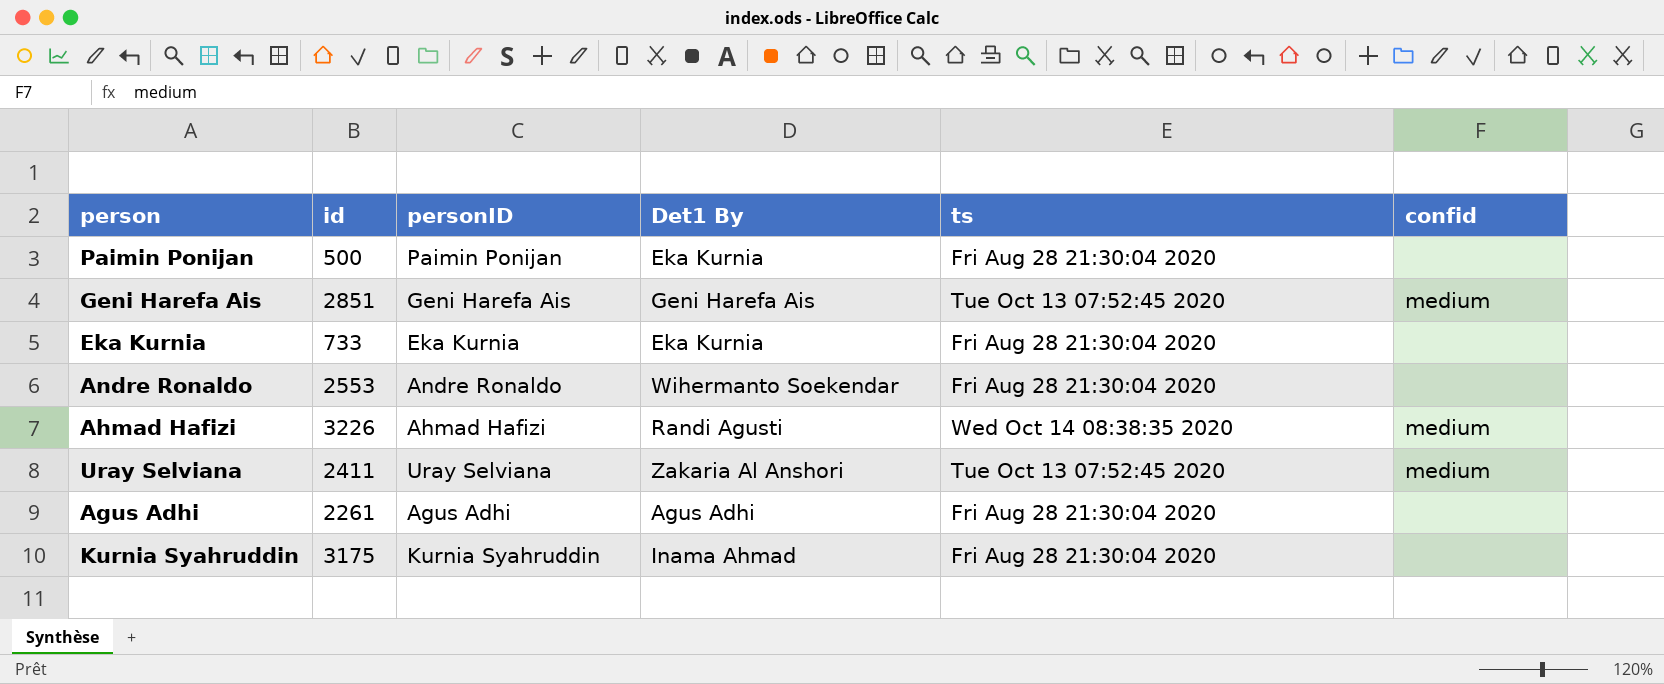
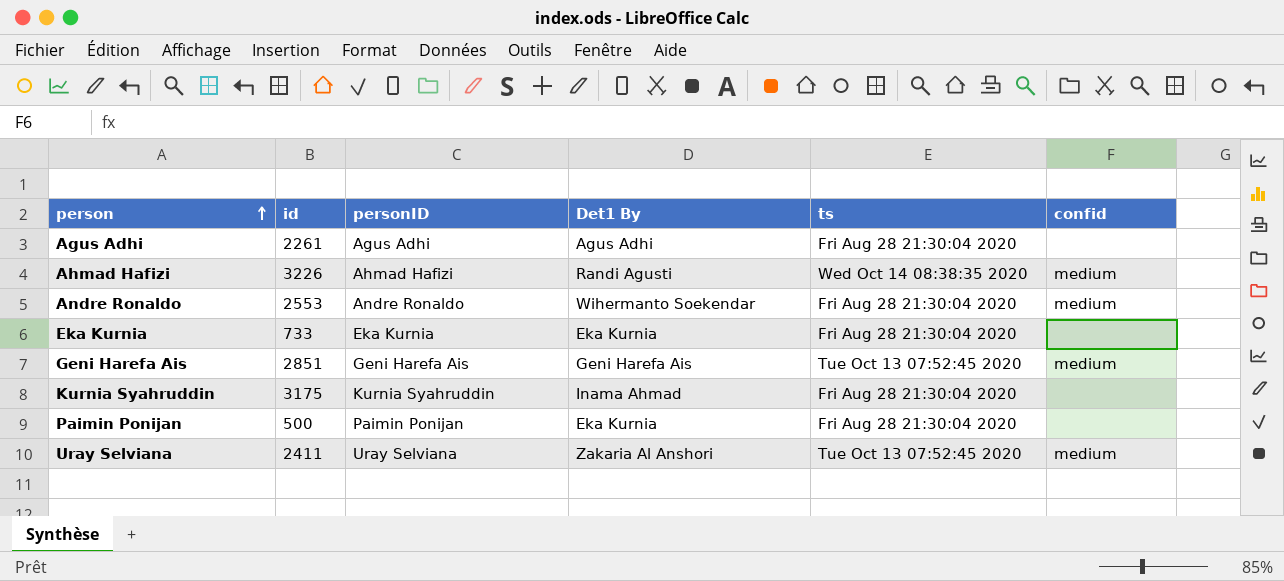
row order: none -> person ascending
Andre Ronaldo | confid: none -> medium

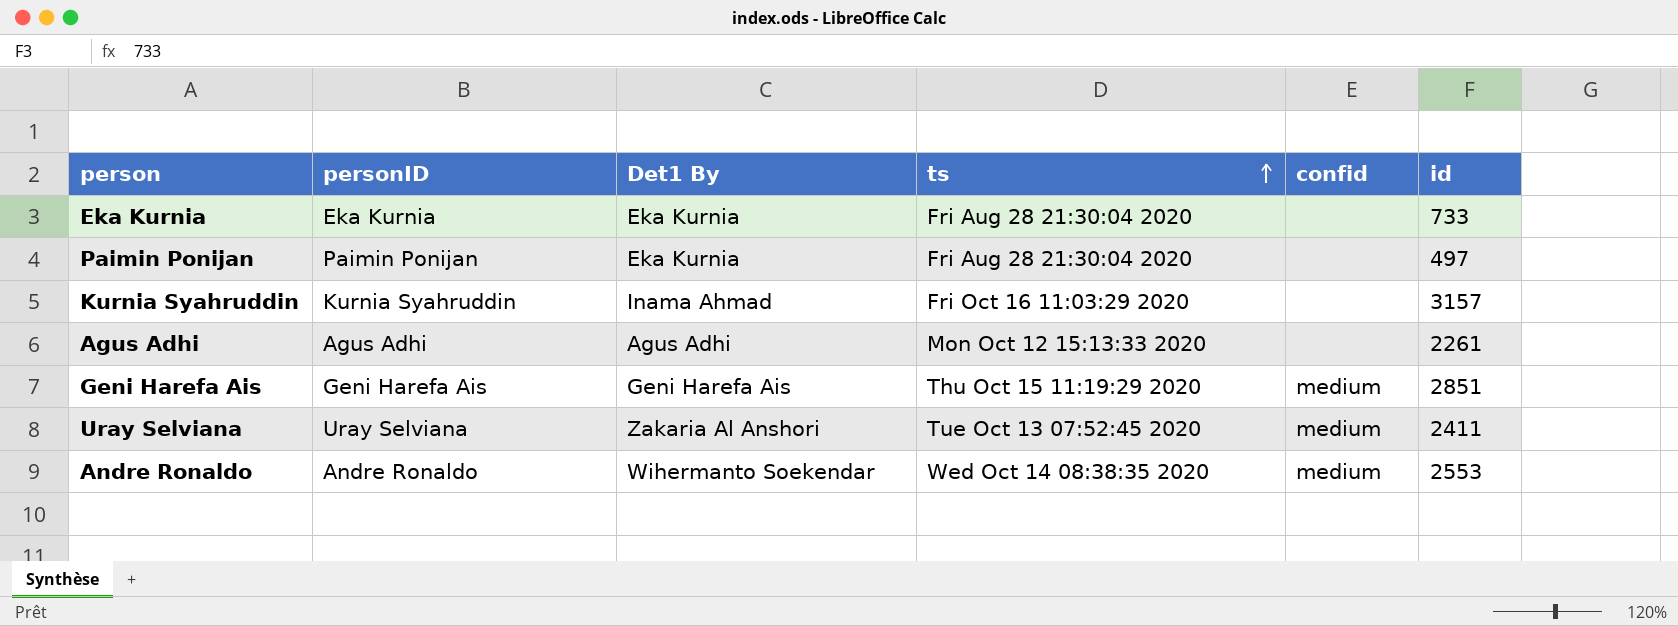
row order: person ascending -> ts ascending
column id | position: 2 -> 6
row Ahmad Hafizi: 3226 | Ahmad Hafizi | Randi Agusti | Wed Oct 14 08:38:35 2020 | medium -> none
Paimin Ponijan | id: 500 -> 497
Kurnia Syahruddin | ts: Fri Aug 28 21:30:04 2020 -> Fri Oct 16 11:03:29 2020
Kurnia Syahruddin | id: 3175 -> 3157
Agus Adhi | ts: Fri Aug 28 21:30:04 2020 -> Mon Oct 12 15:13:33 2020
Geni Harefa Ais | ts: Tue Oct 13 07:52:45 2020 -> Thu Oct 15 11:19:29 2020
Andre Ronaldo | ts: Fri Aug 28 21:30:04 2020 -> Wed Oct 14 08:38:35 2020

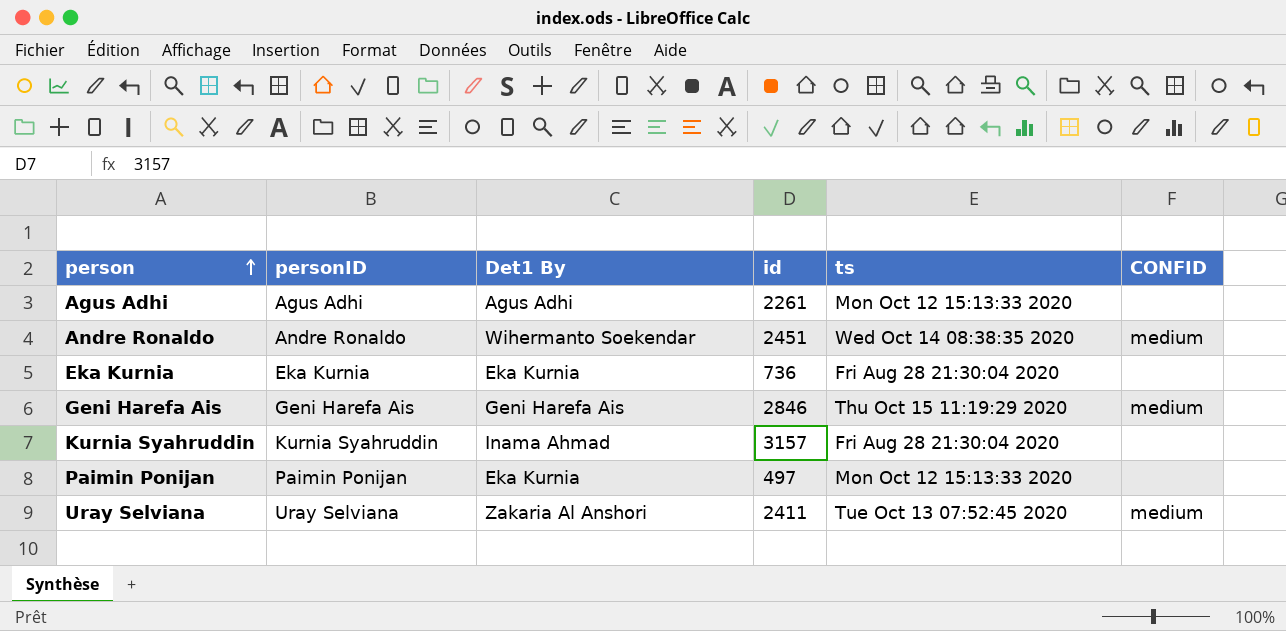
row order: ts ascending -> person ascending
column id | position: 6 -> 4
column name: confid -> CONFID
Andre Ronaldo | id: 2553 -> 2451
Eka Kurnia | id: 733 -> 736
Geni Harefa Ais | id: 2851 -> 2846
Kurnia Syahruddin | ts: Fri Oct 16 11:03:29 2020 -> Fri Aug 28 21:30:04 2020
Paimin Ponijan | ts: Fri Aug 28 21:30:04 2020 -> Mon Oct 12 15:13:33 2020

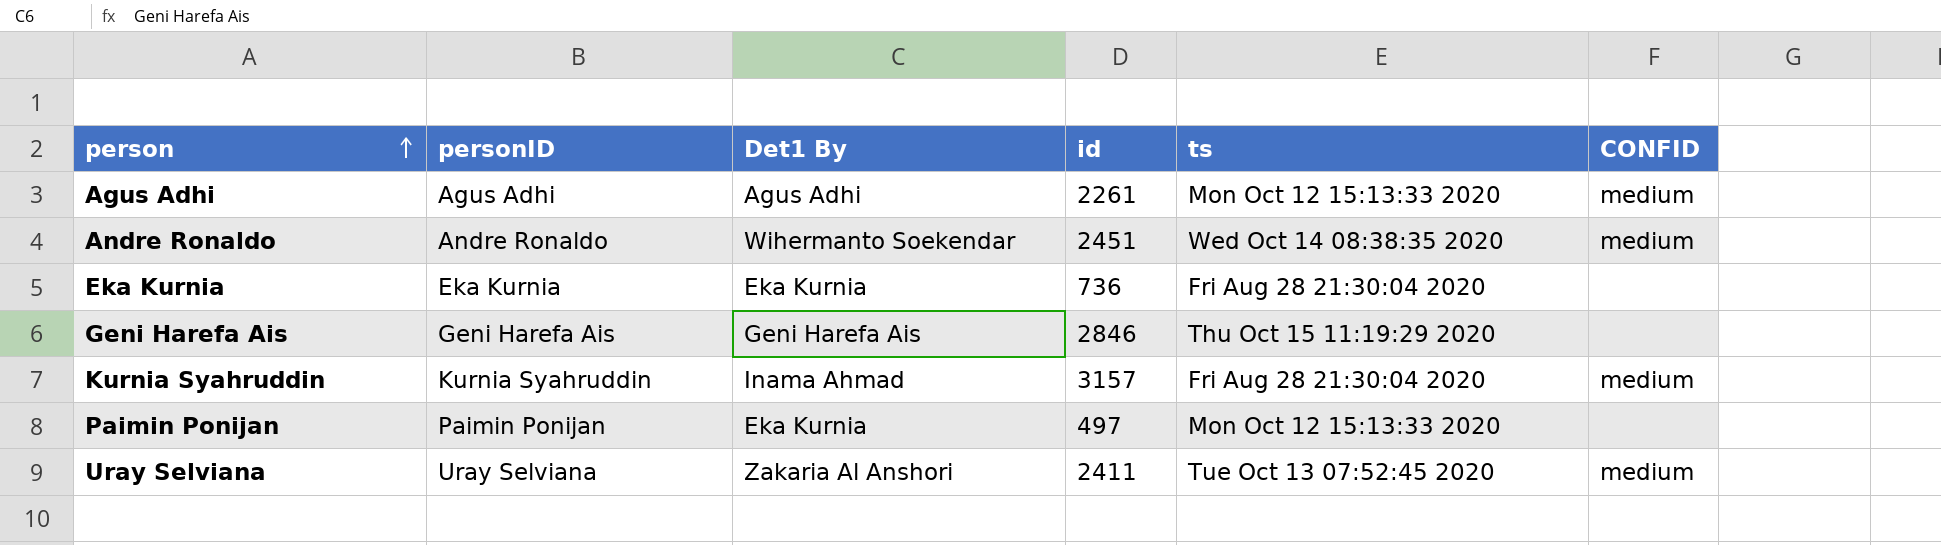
Agus Adhi | CONFID: none -> medium
Geni Harefa Ais | CONFID: medium -> none
Kurnia Syahruddin | CONFID: none -> medium

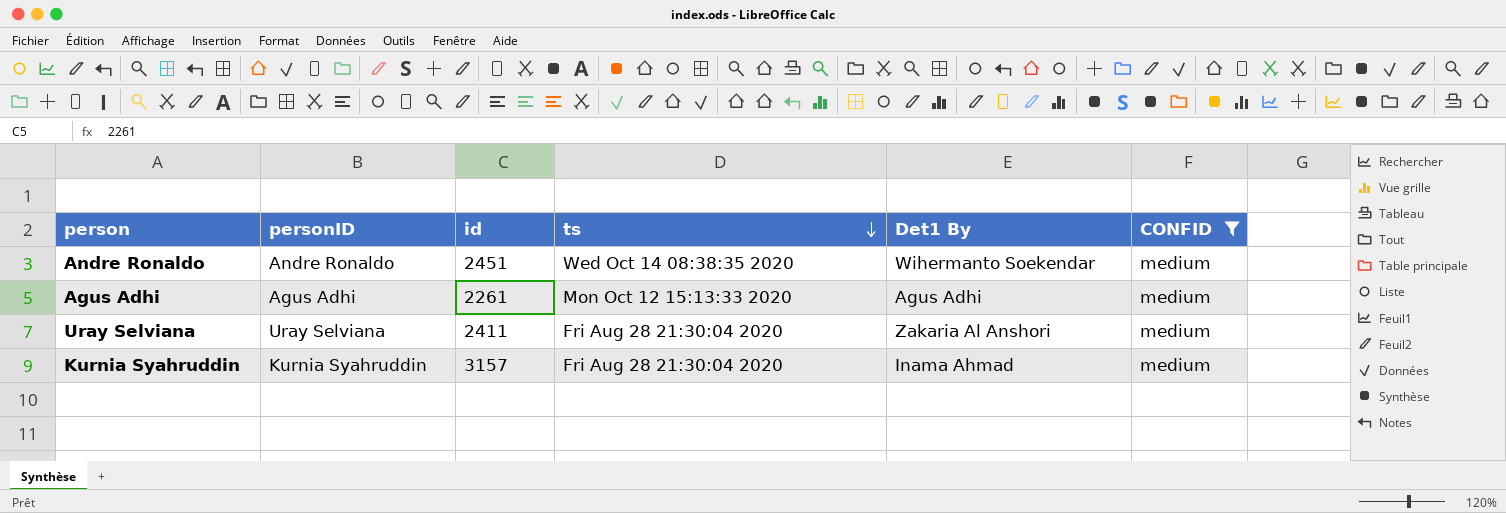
filter: none -> CONFID = medium
row order: person ascending -> ts descending
column Det1 By | position: 3 -> 5
Uray Selviana | ts: Tue Oct 13 07:52:45 2020 -> Fri Aug 28 21:30:04 2020

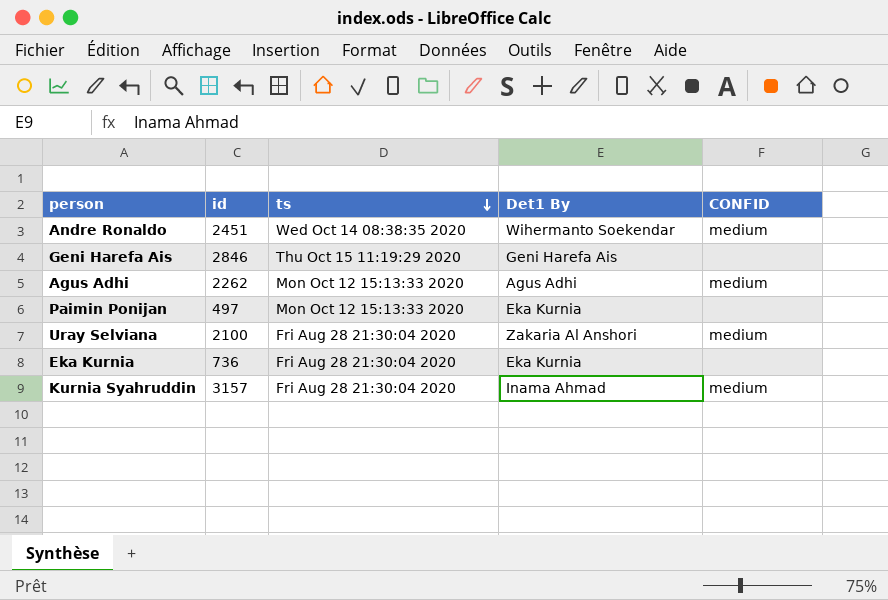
filter: CONFID = medium -> none
column personID | position: 2 -> none
Agus Adhi | id: 2261 -> 2262
Uray Selviana | id: 2411 -> 2100

